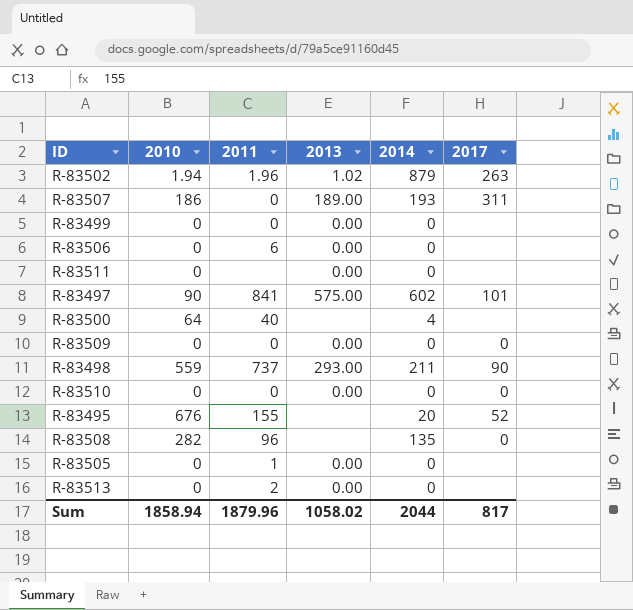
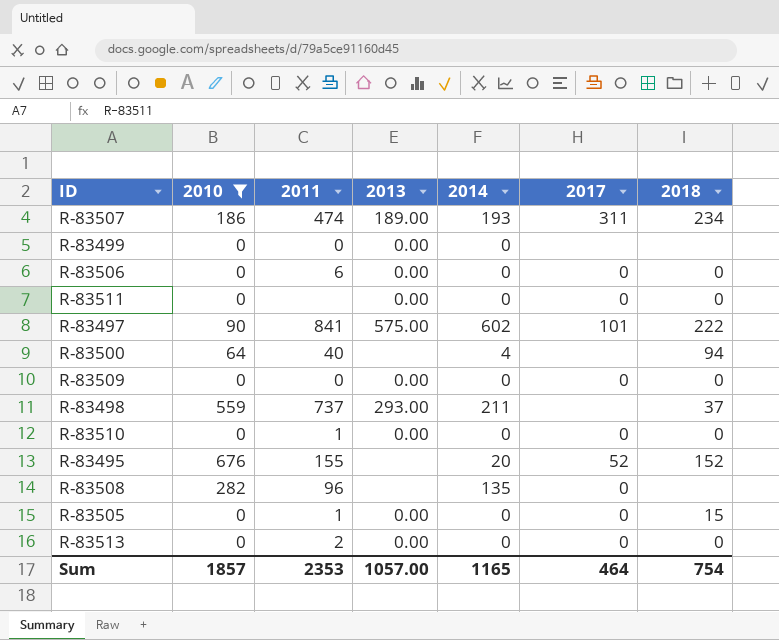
filter: none -> 2010 != 1.94
column 2018 | position: none -> 7
R-83507 | 2011: 0 -> 474
R-83506 | 2017: none -> 0
R-83511 | 2017: none -> 0
R-83498 | 2017: 90 -> none
R-83510 | 2011: 0 -> 1
R-83505 | 2017: none -> 0
R-83513 | 2017: none -> 0
Sum | 2010: 1858.94 -> 1857
Sum | 2011: 1879.96 -> 2353
Sum | 2013: 1058.02 -> 1057.00
Sum | 2014: 2044 -> 1165
Sum | 2017: 817 -> 464

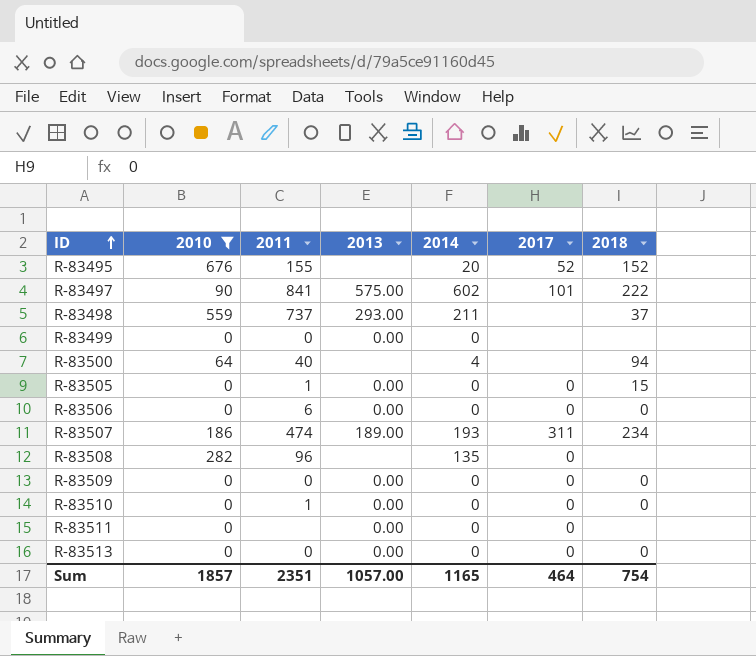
row order: none -> ID ascending
R-83511 | 2018: 0 -> none
R-83513 | 2011: 2 -> 0
Sum | 2011: 2353 -> 2351

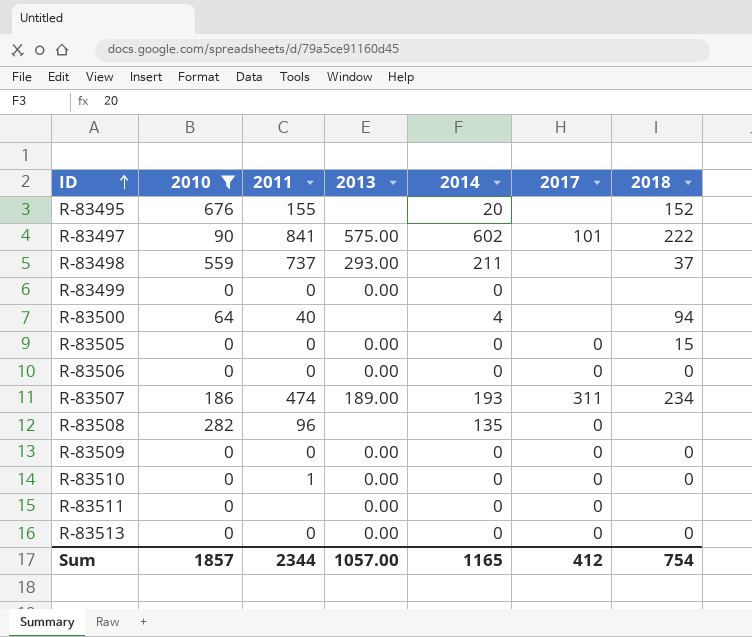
R-83495 | 2017: 52 -> none
R-83505 | 2011: 1 -> 0
R-83506 | 2011: 6 -> 0
Sum | 2011: 2351 -> 2344
Sum | 2017: 464 -> 412

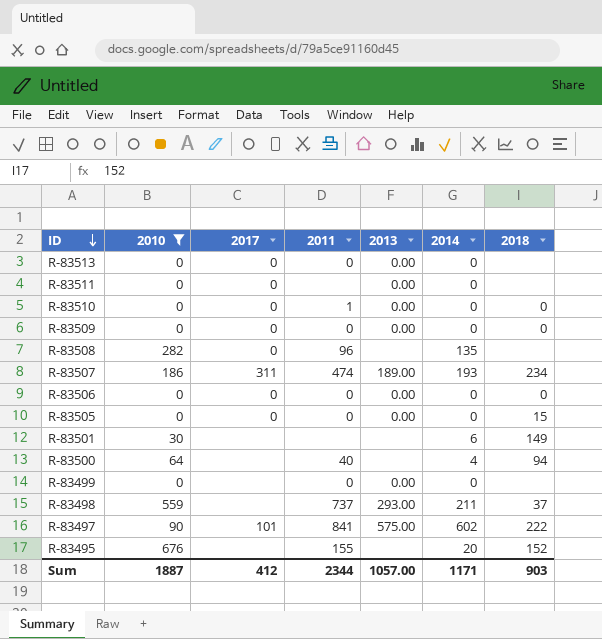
row order: ID ascending -> ID descending
column 2017 | position: 6 -> 3
R-83513 | 2018: 0 -> none
row R-83501: none -> 30 | none | none | none | 6 | 149
Sum | 2010: 1857 -> 1887
Sum | 2014: 1165 -> 1171
Sum | 2018: 754 -> 903

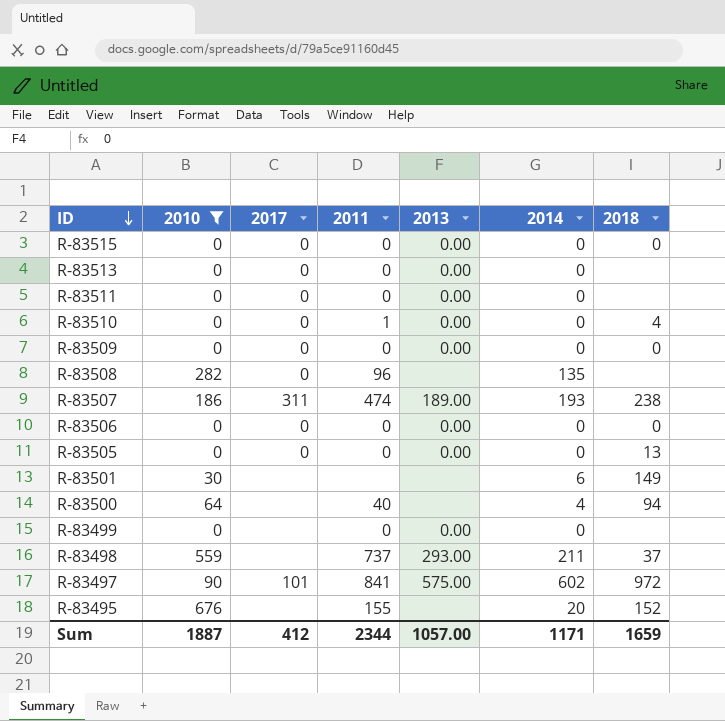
row R-83515: none -> 0 | 0 | 0 | 0.00 | 0 | 0
R-83511 | 2011: none -> 0
R-83510 | 2018: 0 -> 4
R-83507 | 2018: 234 -> 238
R-83505 | 2018: 15 -> 13
R-83497 | 2018: 222 -> 972
Sum | 2018: 903 -> 1659

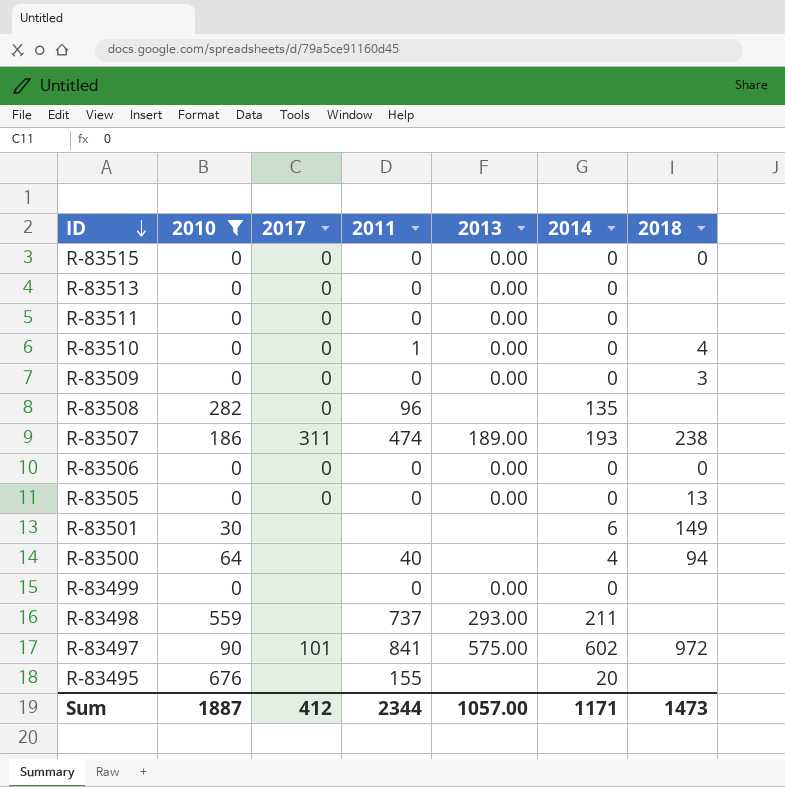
R-83509 | 2018: 0 -> 3
R-83498 | 2018: 37 -> none
R-83495 | 2018: 152 -> none
Sum | 2018: 1659 -> 1473

